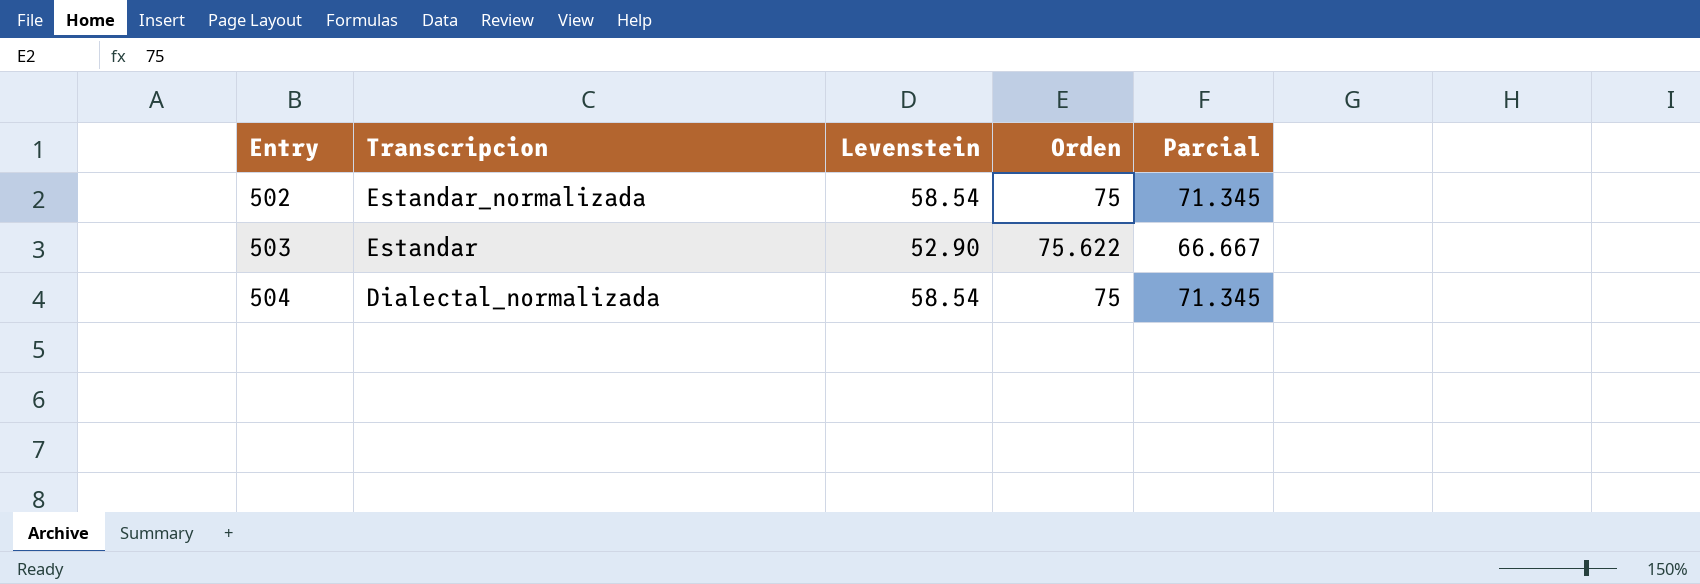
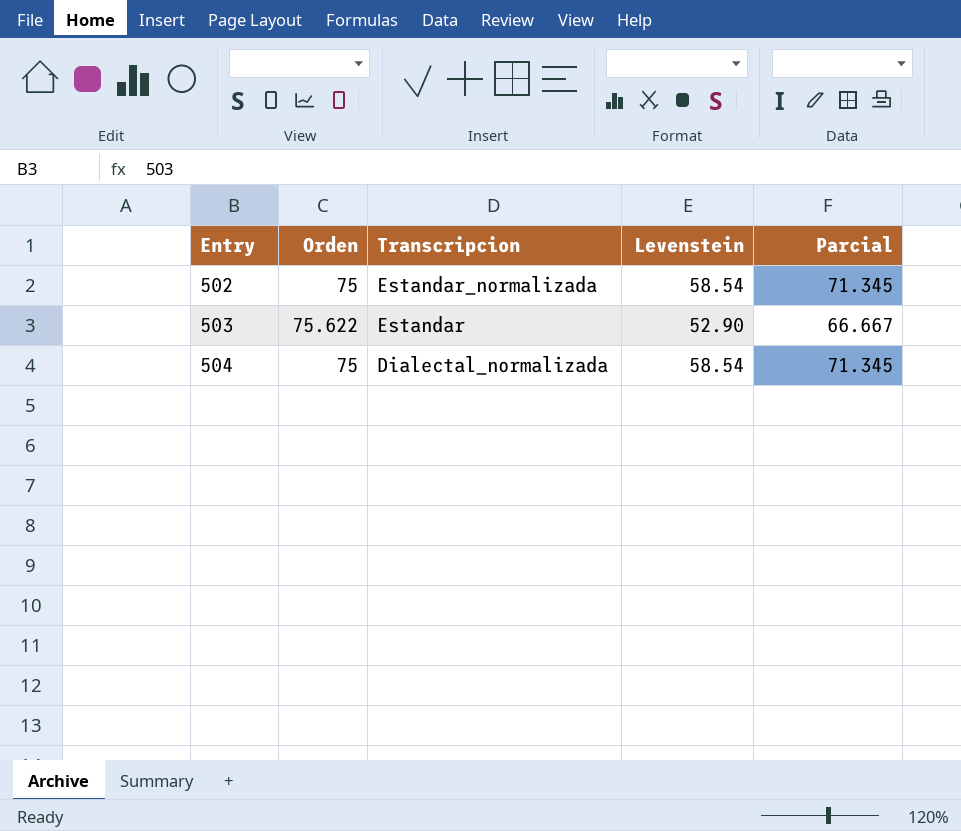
column Orden | position: 4 -> 2

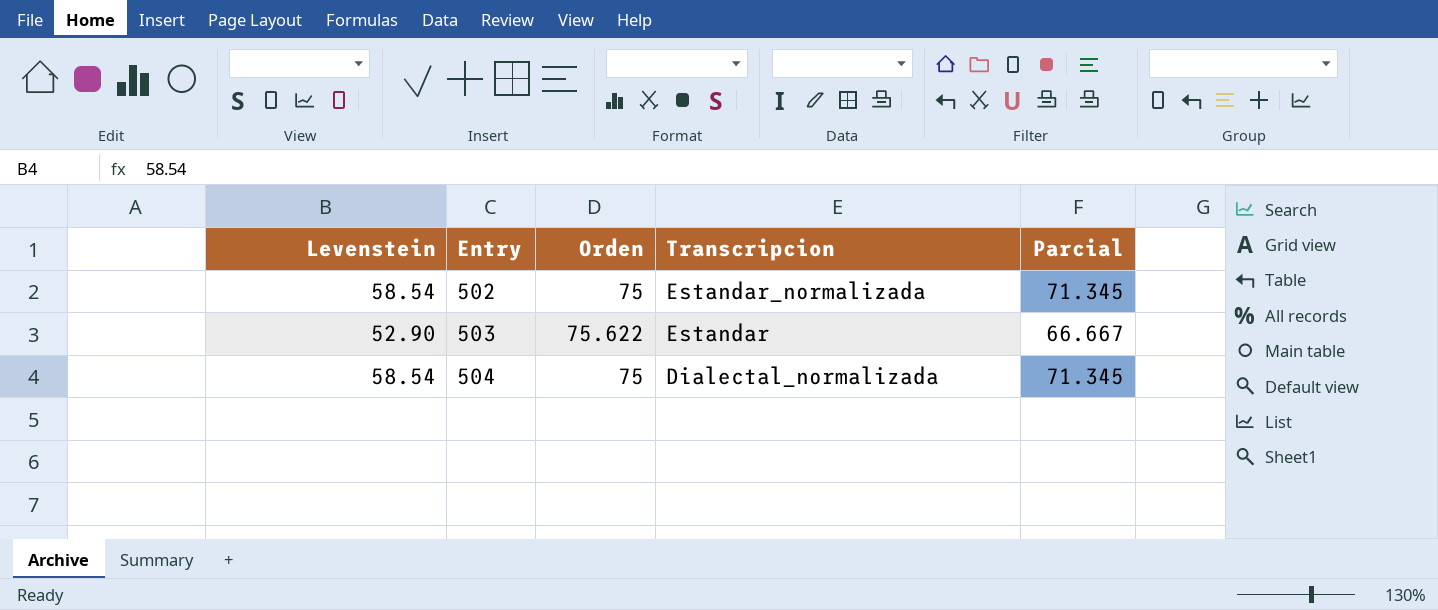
column Levenstein | position: 4 -> 1

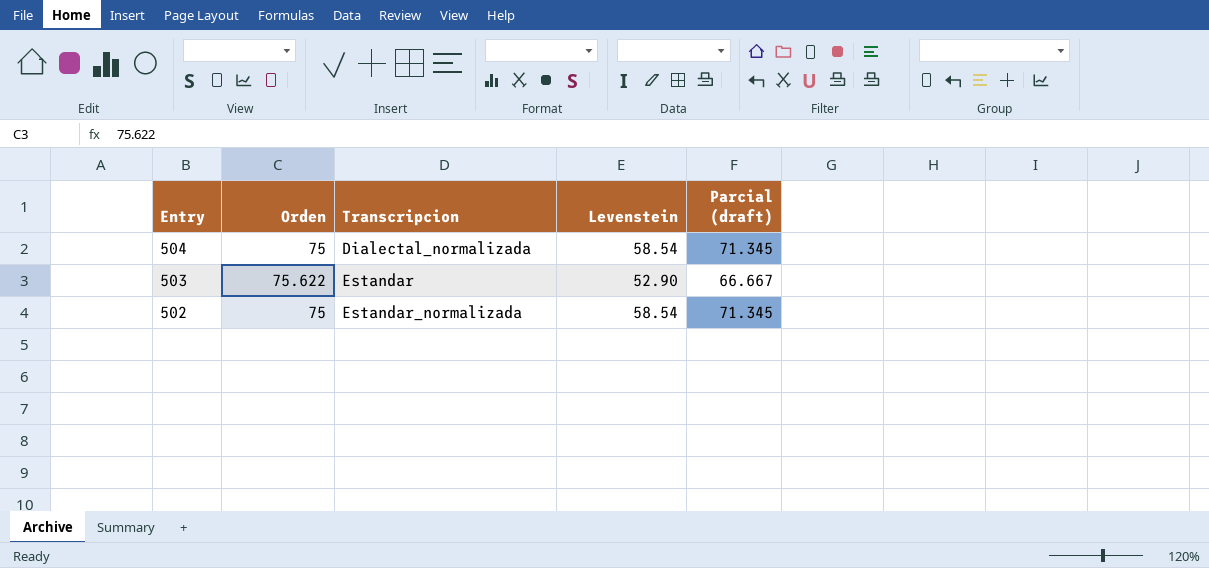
row order: Entry ascending -> Entry descending
column Levenstein | position: 1 -> 4
column name: Parcial -> Parcial (draft)

